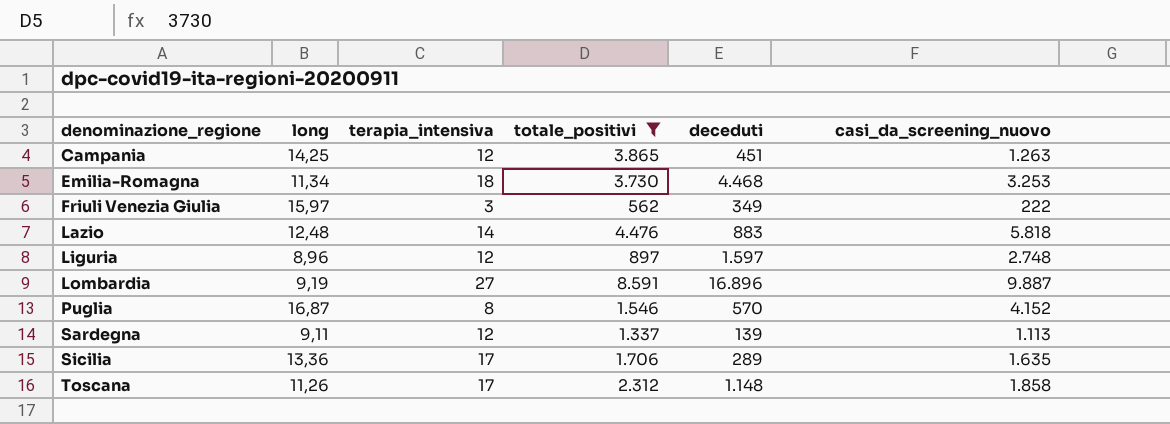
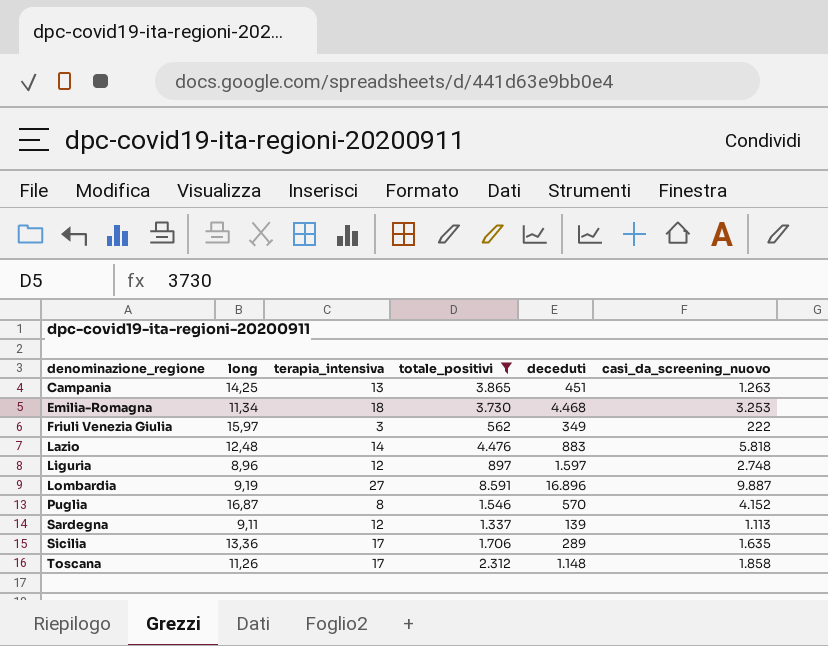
Campania | terapia_intensiva: 12 -> 13

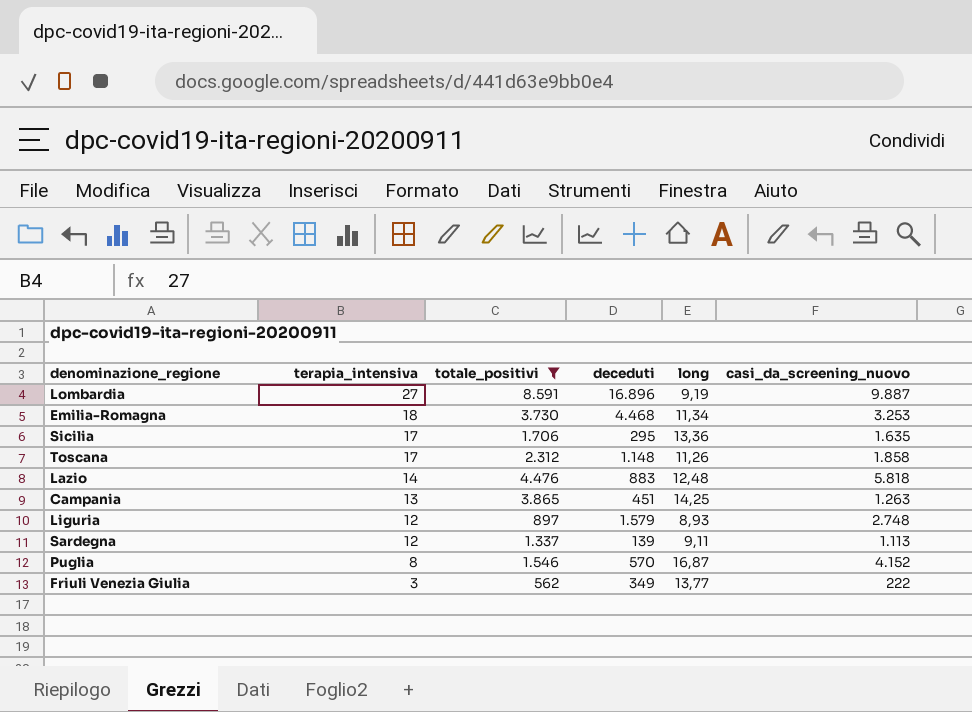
row order: denominazione_regione ascending -> terapia_intensiva descending
column long | position: 2 -> 5
Sicilia | deceduti: 289 -> 295
Liguria | deceduti: 1.597 -> 1.579
Liguria | long: 8,96 -> 8,93
Friuli Venezia Giulia | long: 15,97 -> 13,77

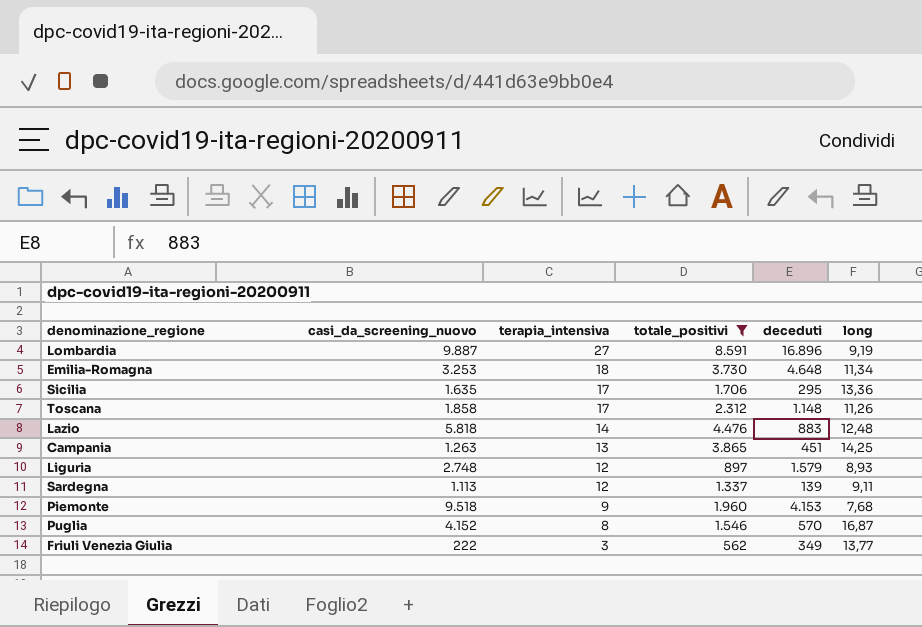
column casi_da_screening_nuovo | position: 6 -> 2
Emilia-Romagna | deceduti: 4.468 -> 4.648
row Piemonte: none -> 9.518 | 9 | 1.960 | 4.153 | 7,68

